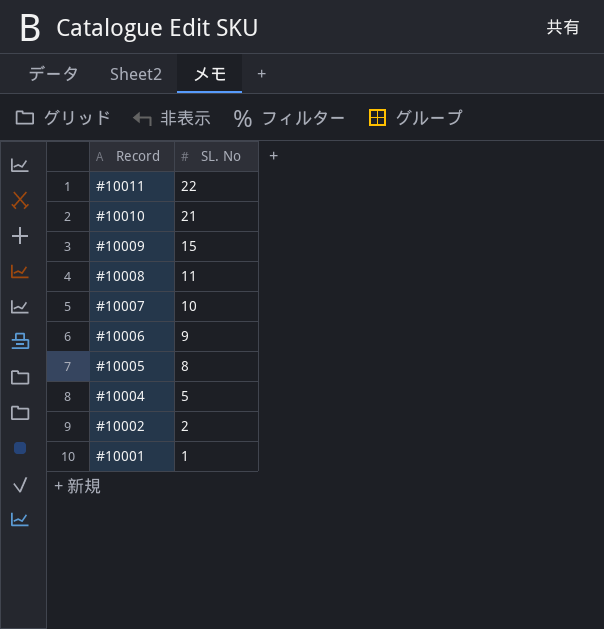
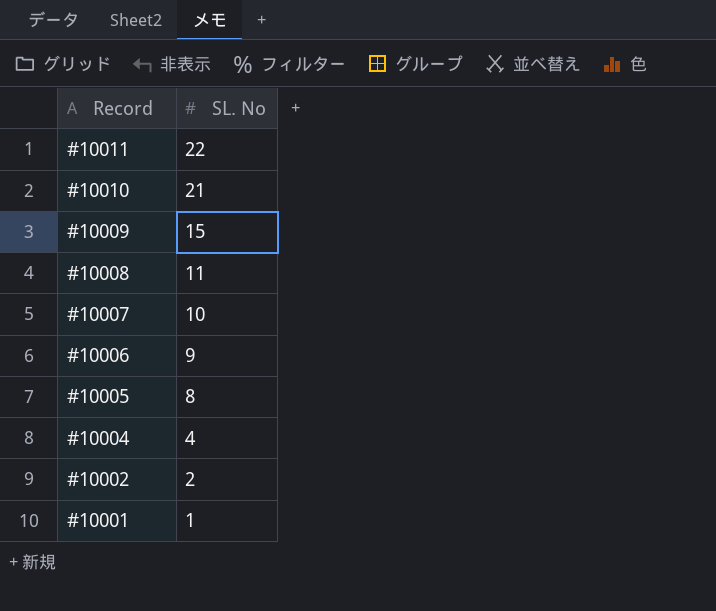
#10004 | SL. No: 5 -> 4

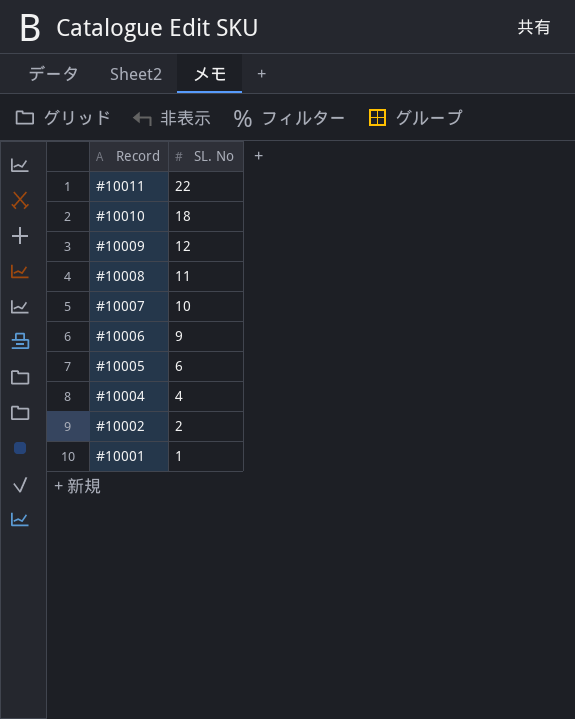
#10010 | SL. No: 21 -> 18
#10009 | SL. No: 15 -> 12
#10005 | SL. No: 8 -> 6

